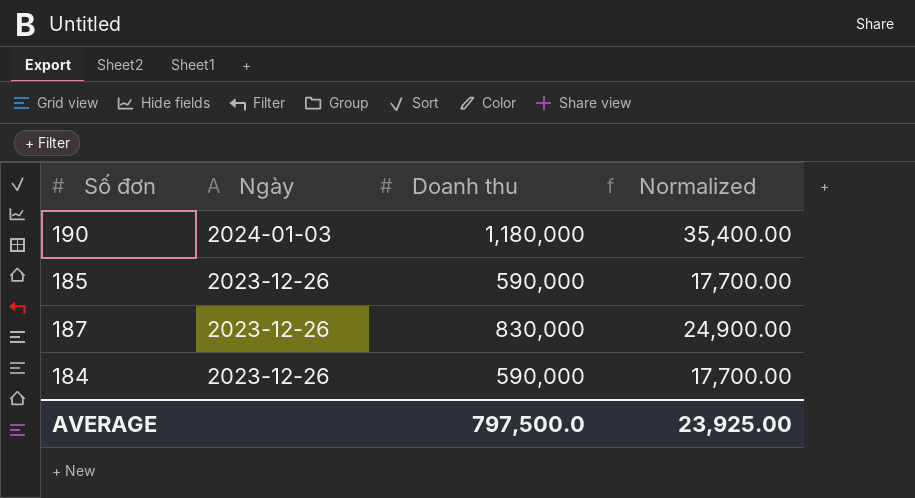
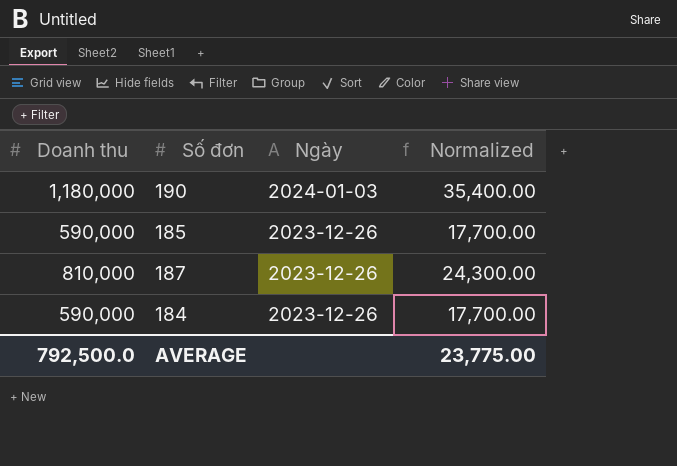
column Doanh thu | position: 3 -> 1
187 | Doanh thu: 830,000 -> 810,000
187 | Normalized: 24,900.00 -> 24,300.00
AVERAGE | Doanh thu: 797,500.0 -> 792,500.0
AVERAGE | Normalized: 23,925.00 -> 23,775.00

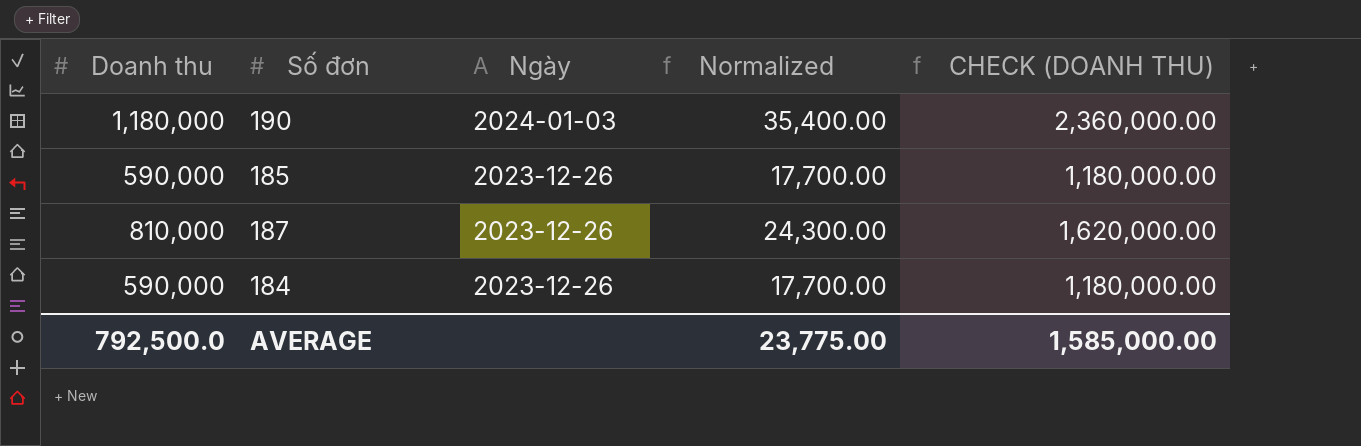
column CHECK (DOANH THU) | formula: none -> [Doanh thu] * 2

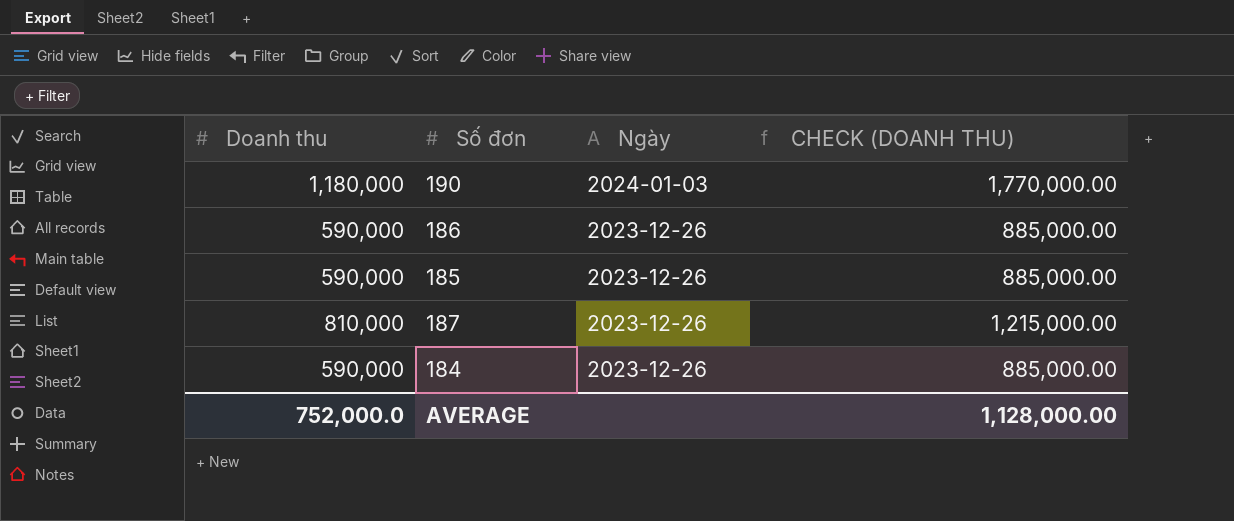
column Normalized | formula: [Doanh thu] * 0.03 -> none
column CHECK (DOANH THU) | formula: [Doanh thu] * 2 -> [Doanh thu] * 1.5
row 186: none -> 590,000 | 2023-12-26 | 885,000.00
AVERAGE | Doanh thu: 792,500.0 -> 752,000.0
AVERAGE | CHECK (DOANH THU): 1,585,000.00 -> 1,128,000.00

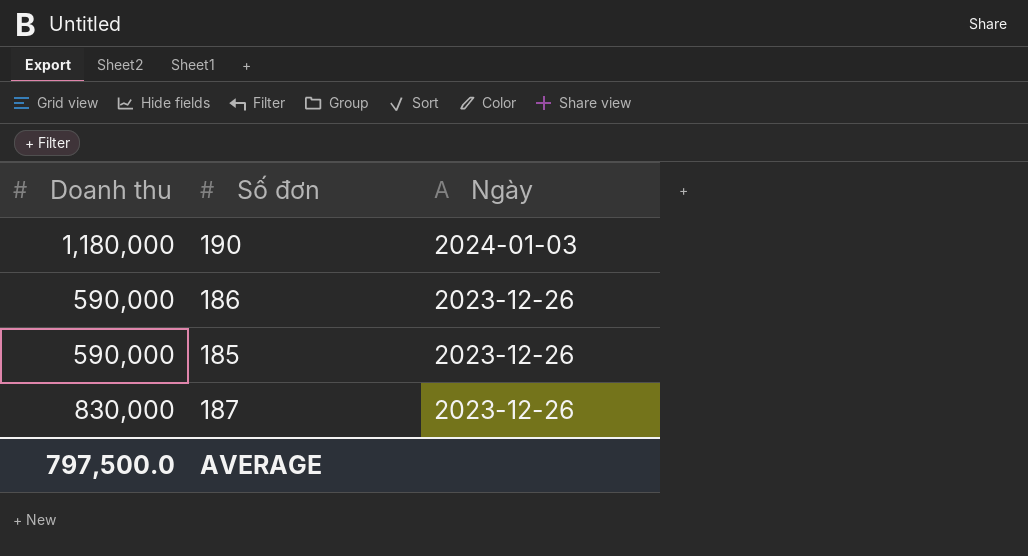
column CHECK (DOANH THU) | formula: [Doanh thu] * 1.5 -> none
row 184: 590,000 | 2023-12-26 | 885,000.00 -> none
187 | Doanh thu: 810,000 -> 830,000
AVERAGE | Doanh thu: 752,000.0 -> 797,500.0

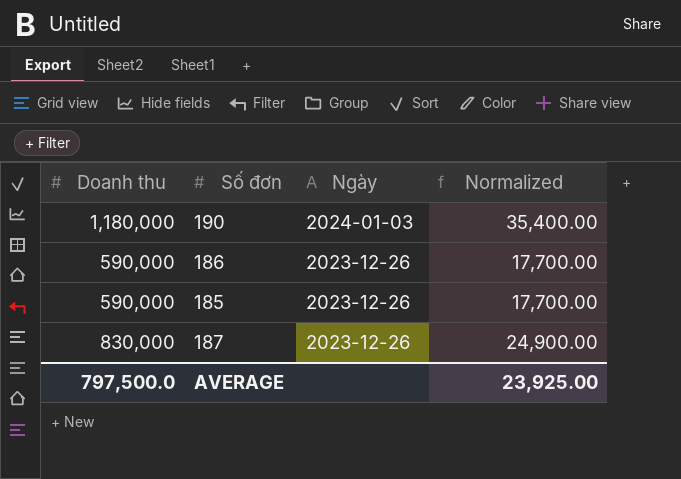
column Normalized | formula: none -> [Doanh thu] * 0.03

